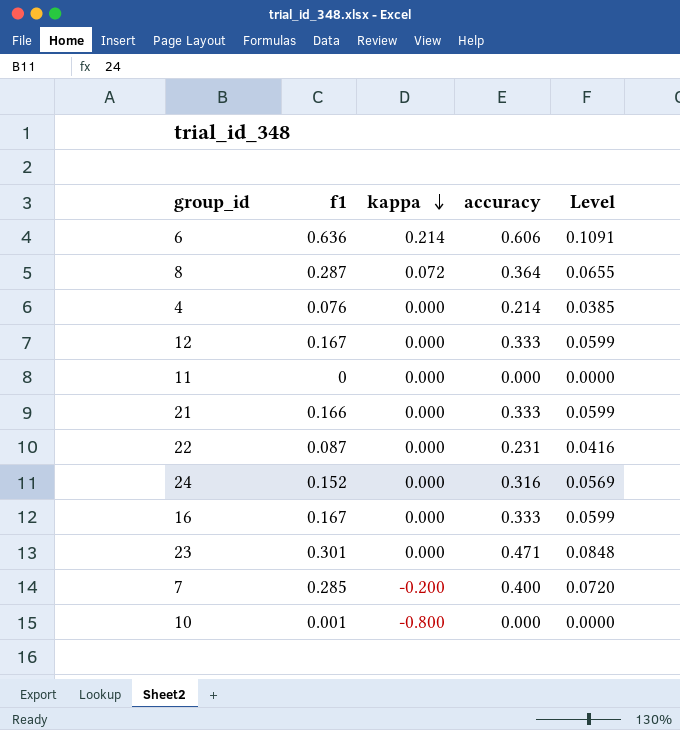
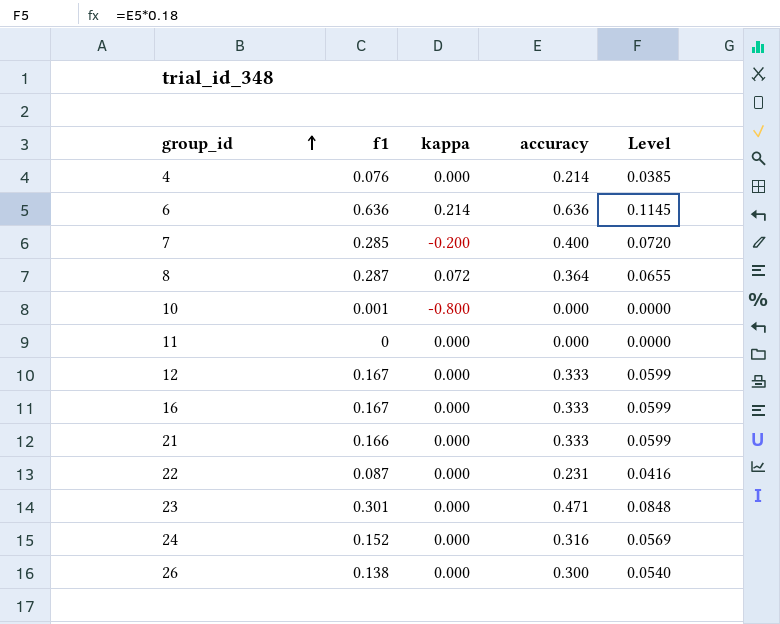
row order: kappa descending -> group_id ascending
6 | accuracy: 0.606 -> 0.636
6 | Level: 0.1091 -> 0.1145
row 26: none -> 0.138 | 0.000 | 0.300 | 0.0540

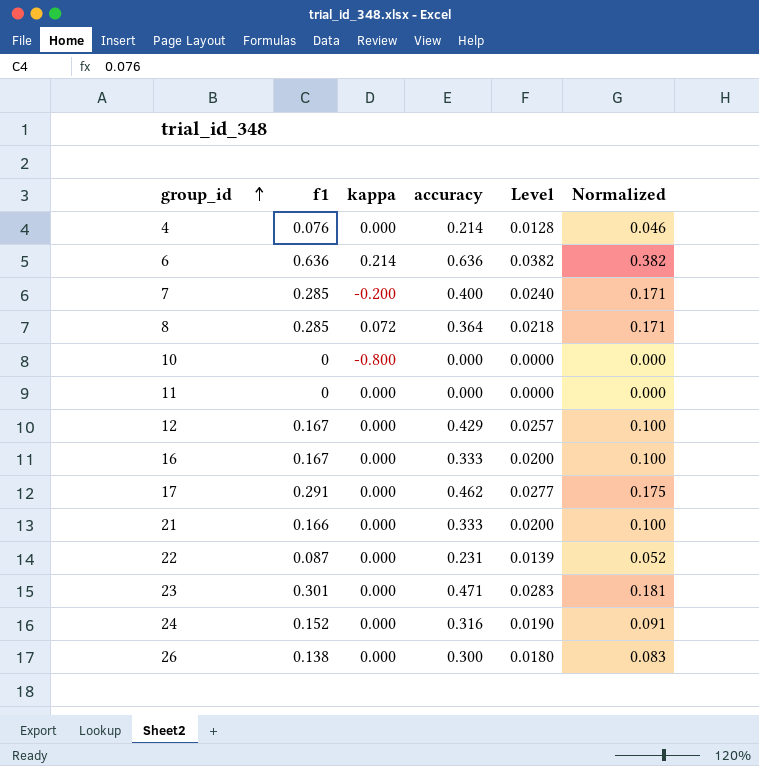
column Level | formula: [accuracy] * 0.18 -> [accuracy] * 0.06
column Normalized | formula: none -> [f1] * 0.6
8 | f1: 0.287 -> 0.285
10 | f1: 0.001 -> 0
12 | accuracy: 0.333 -> 0.429
row 17: none -> 0.291 | 0.000 | 0.462 | 0.0277 | 0.175

